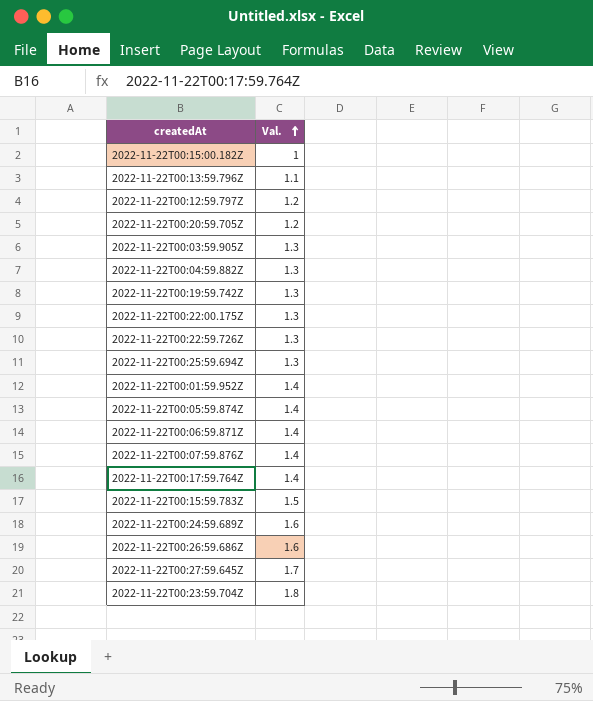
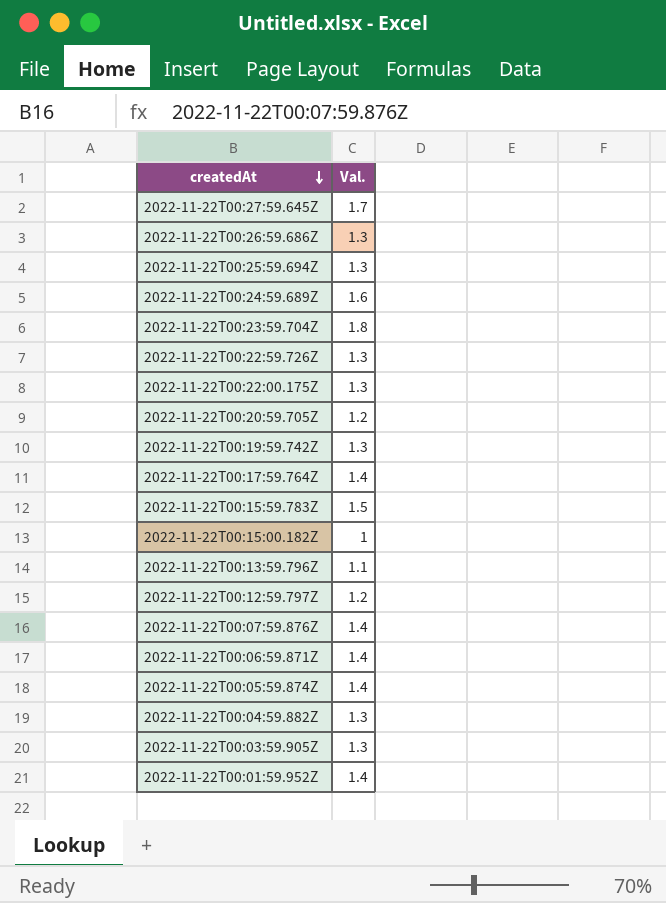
row order: Val. ascending -> createdAt descending
2022-11-22T00:26:59.686Z | Val.: 1.6 -> 1.3

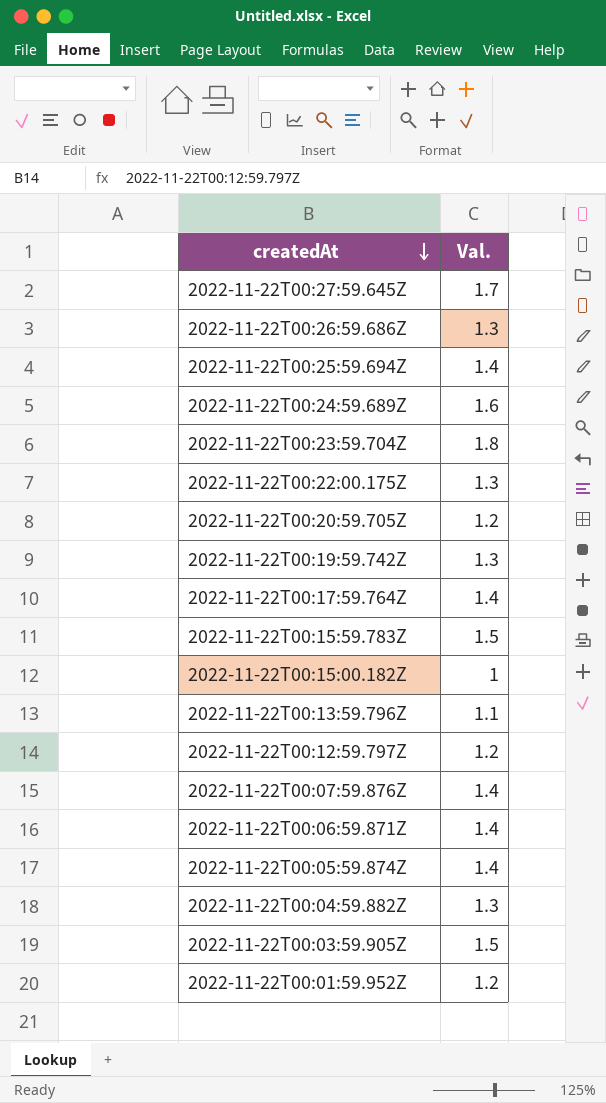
row 2022-11-22T00:22:59.726Z: 1.3 -> none
2022-11-22T00:25:59.694Z | Val.: 1.3 -> 1.4
2022-11-22T00:03:59.905Z | Val.: 1.3 -> 1.5
2022-11-22T00:01:59.952Z | Val.: 1.4 -> 1.2

